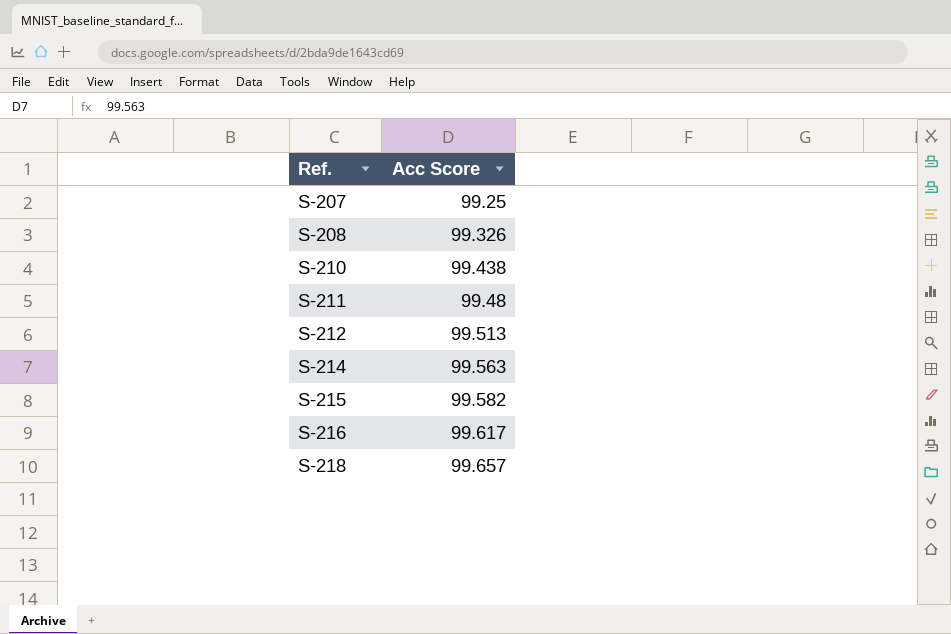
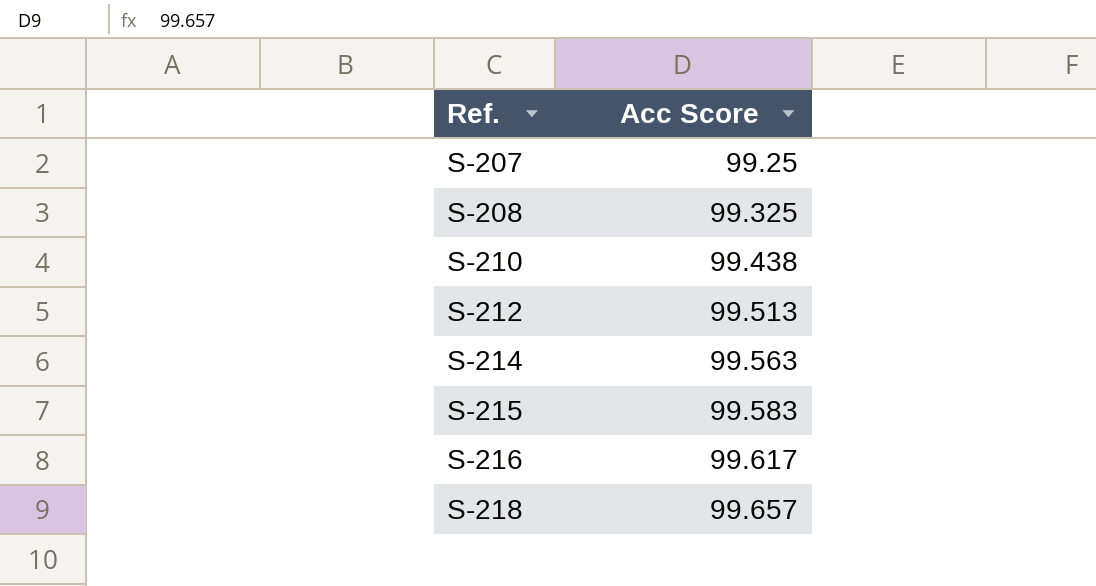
row S-211: 99.48 -> none
S-208 | Acc Score: 99.326 -> 99.325
S-215 | Acc Score: 99.582 -> 99.583

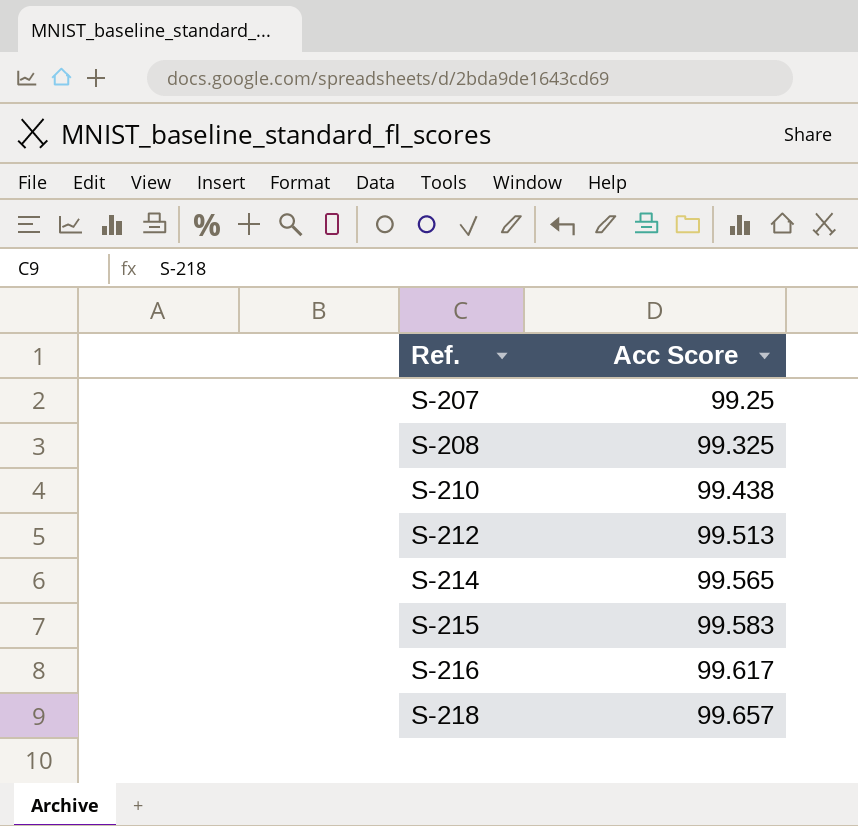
S-214 | Acc Score: 99.563 -> 99.565

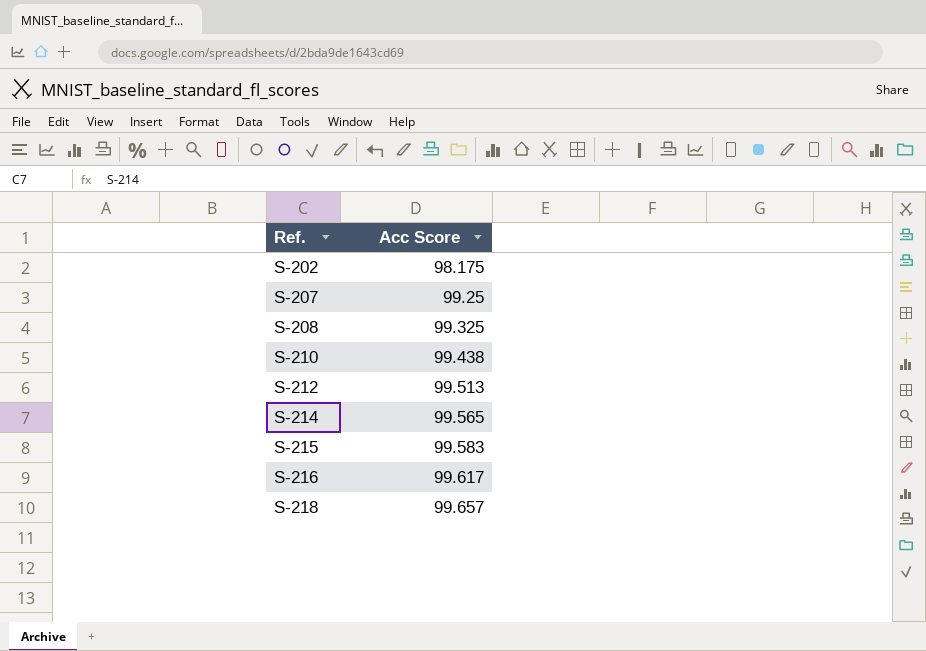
row S-202: none -> 98.175

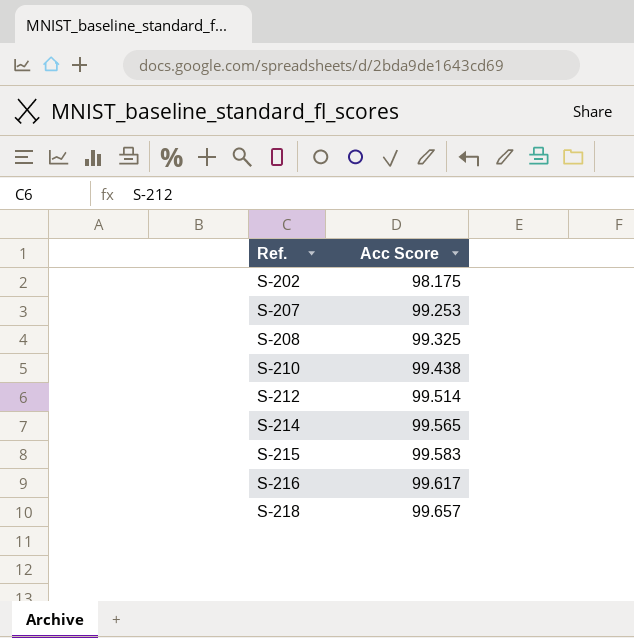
S-207 | Acc Score: 99.25 -> 99.253
S-212 | Acc Score: 99.513 -> 99.514

